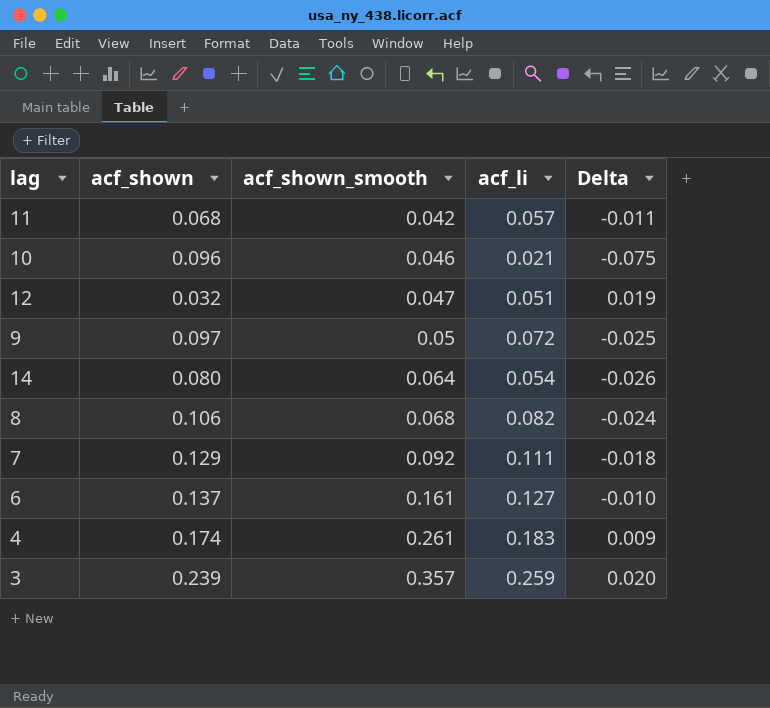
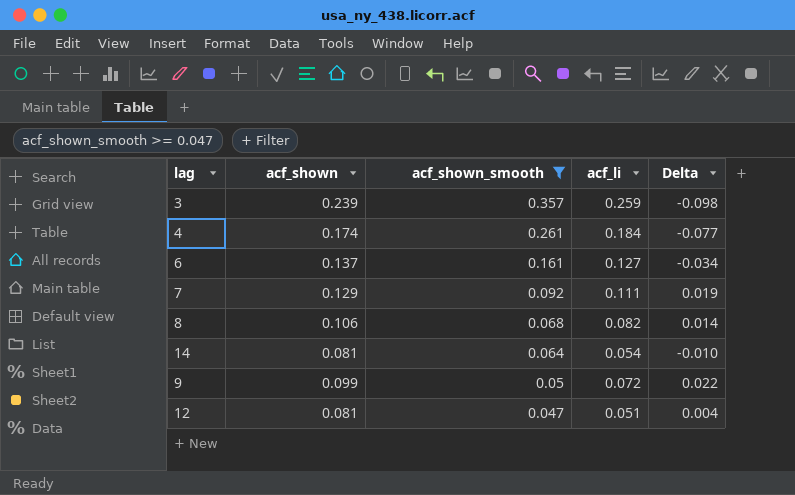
filter: none -> acf_shown_smooth >= 0.047
row order: acf_shown_smooth ascending -> acf_shown_smooth descending
column Delta | formula: [acf_li] - [acf_shown] -> [acf_li] - [acf_shown_smooth]
4 | acf_li: 0.183 -> 0.184
14 | acf_shown: 0.080 -> 0.081
9 | acf_shown: 0.097 -> 0.099
12 | acf_shown: 0.032 -> 0.081

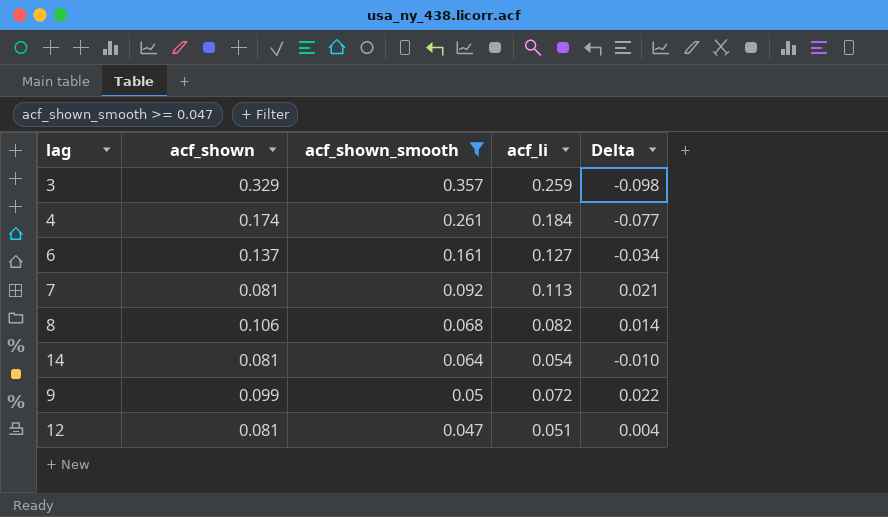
3 | acf_shown: 0.239 -> 0.329
7 | acf_shown: 0.129 -> 0.081
7 | acf_li: 0.111 -> 0.113
7 | Delta: 0.019 -> 0.021

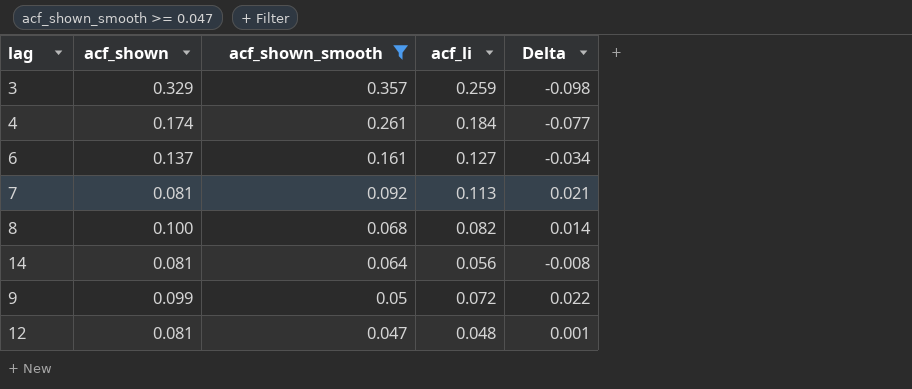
8 | acf_shown: 0.106 -> 0.100
14 | acf_li: 0.054 -> 0.056
14 | Delta: -0.010 -> -0.008
12 | acf_li: 0.051 -> 0.048
12 | Delta: 0.004 -> 0.001

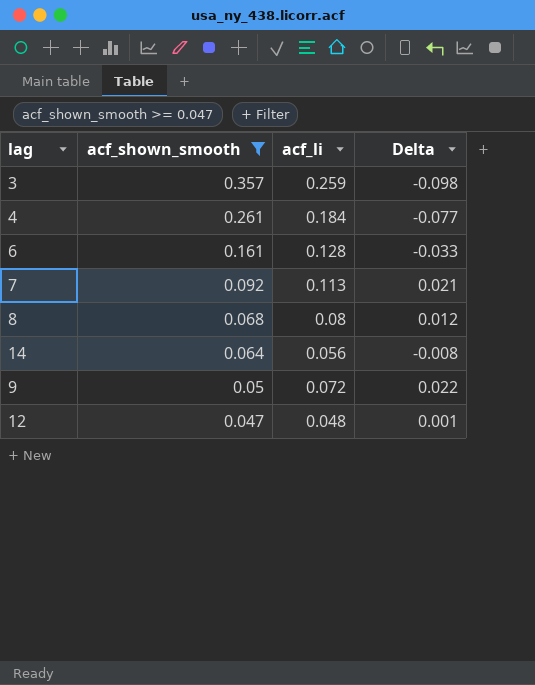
column acf_shown | position: 2 -> none
6 | acf_li: 0.127 -> 0.128
6 | Delta: -0.034 -> -0.033
8 | acf_li: 0.082 -> 0.08
8 | Delta: 0.014 -> 0.012

